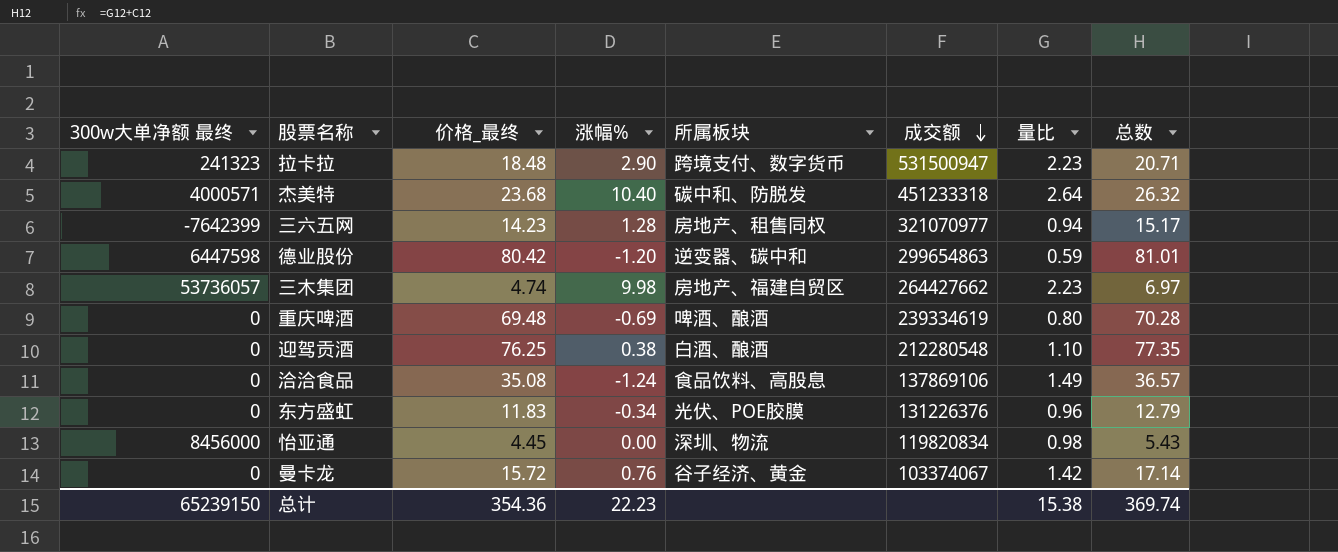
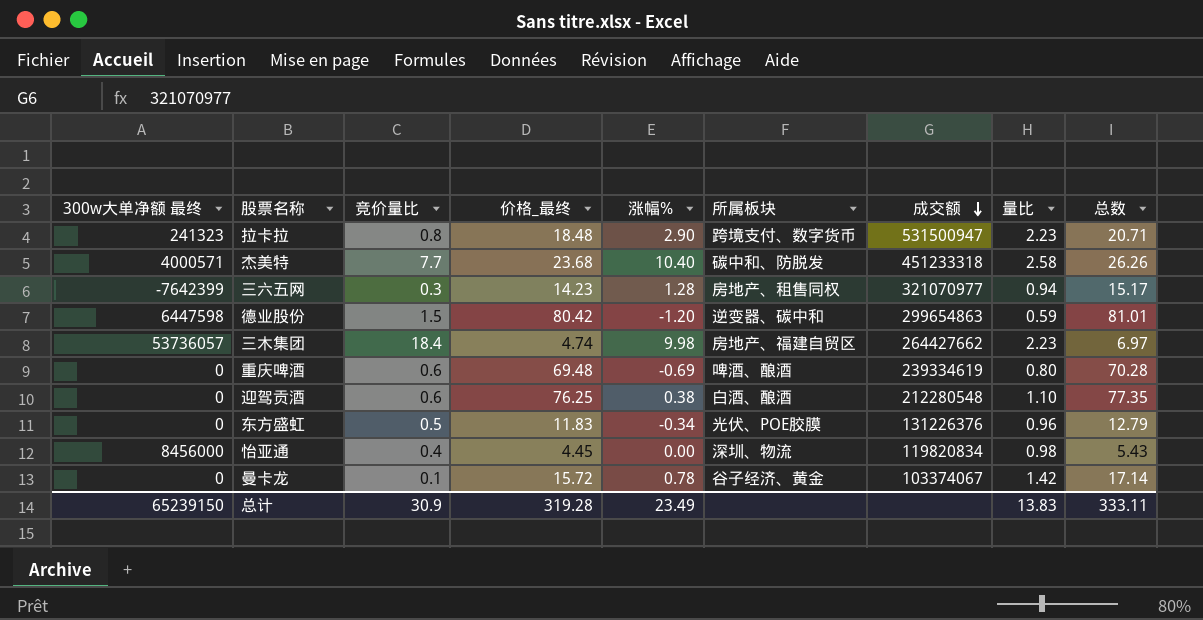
column 竞价量比 | position: none -> 3
row 洽洽食品: 0 | 35.08 | -1.24 | 食品饮料、高股息 | 137869106 | 1.49 | 36.57 -> none
杰美特 | 量比: 2.64 -> 2.58
杰美特 | 总数: 26.32 -> 26.26
曼卡龙 | 涨幅%: 0.76 -> 0.78
总计 | 价格_最终: 354.36 -> 319.28
总计 | 涨幅%: 22.23 -> 23.49
总计 | 量比: 15.38 -> 13.83
总计 | 总数: 369.74 -> 333.11

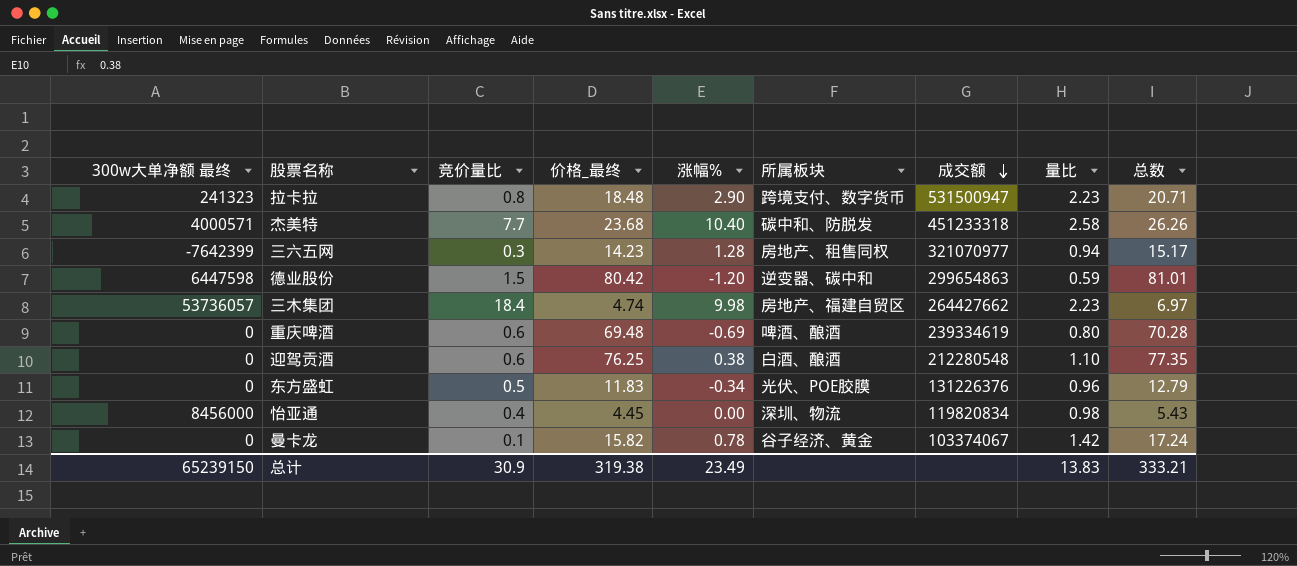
曼卡龙 | 价格_最终: 15.72 -> 15.82
曼卡龙 | 总数: 17.14 -> 17.24
总计 | 价格_最终: 319.28 -> 319.38
总计 | 总数: 333.11 -> 333.21

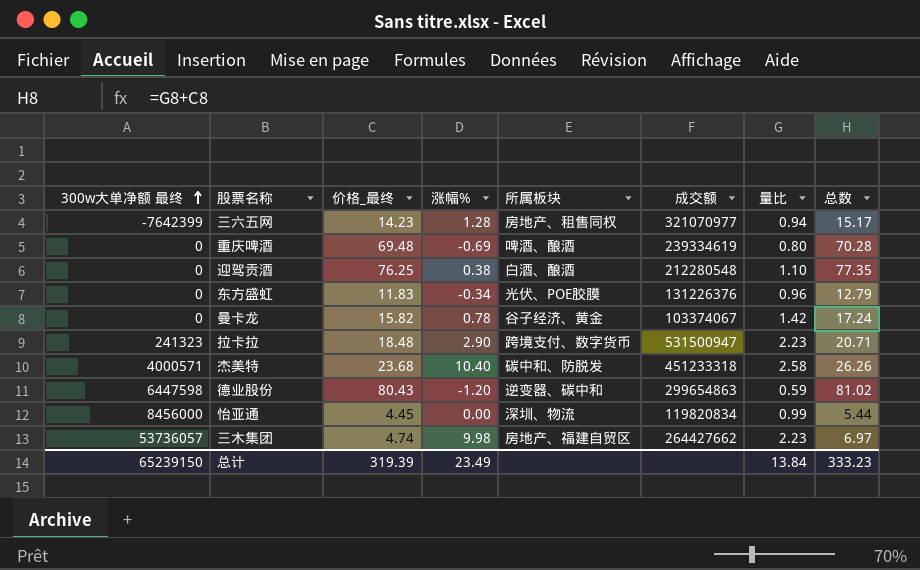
row order: 成交额 descending -> 300w大单净额 最终 ascending
column 竞价量比 | position: 3 -> none
德业股份 | 价格_最终: 80.42 -> 80.43
德业股份 | 总数: 81.01 -> 81.02
怡亚通 | 量比: 0.98 -> 0.99
怡亚通 | 总数: 5.43 -> 5.44
总计 | 价格_最终: 319.38 -> 319.39
总计 | 量比: 13.83 -> 13.84
总计 | 总数: 333.21 -> 333.23

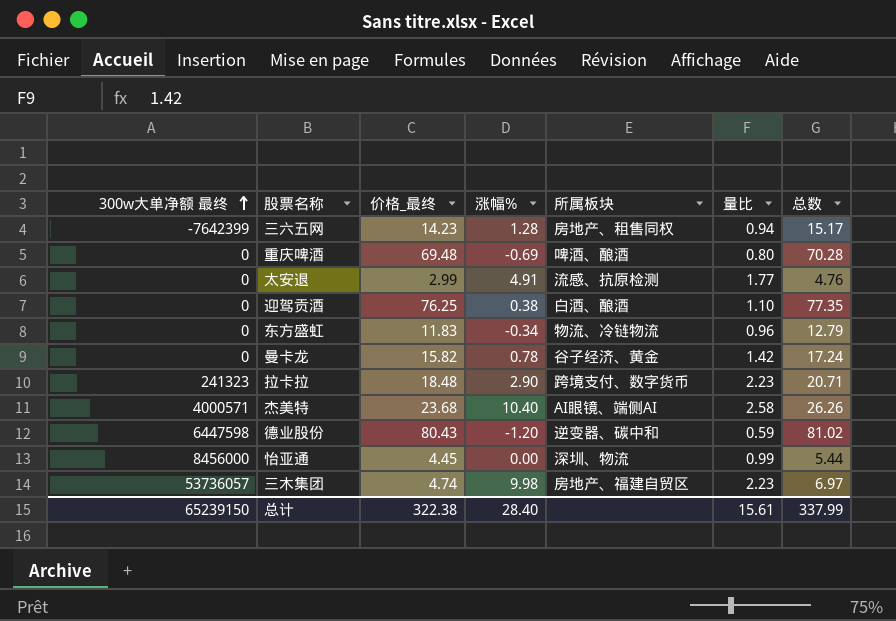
column 成交额 | position: 6 -> none
row 太安退: none -> 0 | 2.99 | 4.91 | 流感、抗原检测 | 1.77 | 4.76
东方盛虹 | 所属板块: 光伏、POE胶膜 -> 物流、冷链物流
杰美特 | 所属板块: 碳中和、防脱发 -> AI眼镜、端侧AI
总计 | 价格_最终: 319.39 -> 322.38
总计 | 涨幅%: 23.49 -> 28.40
总计 | 量比: 13.84 -> 15.61
总计 | 总数: 333.23 -> 337.99

